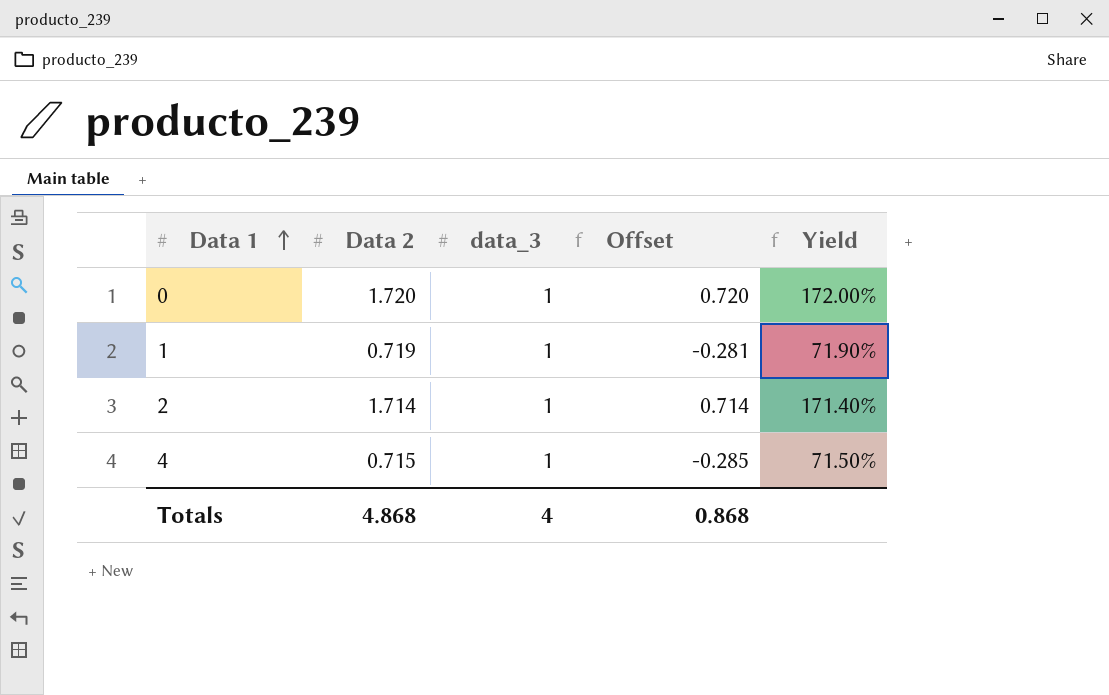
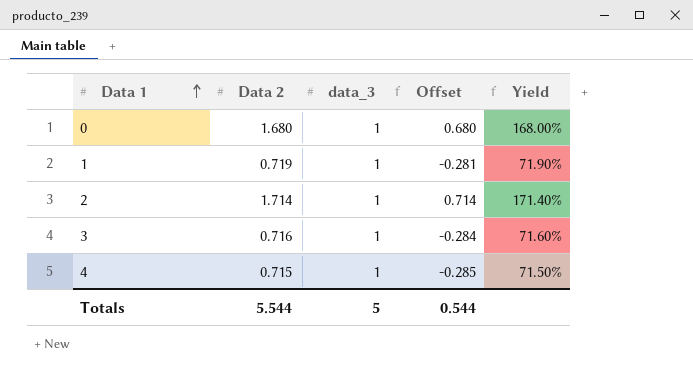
0 | Data 2: 1.720 -> 1.680
0 | Offset: 0.720 -> 0.680
0 | Yield: 172.00% -> 168.00%
row 3: none -> 0.716 | 1 | -0.284 | 71.60%
Totals | Data 2: 4.868 -> 5.544
Totals | data_3: 4 -> 5
Totals | Offset: 0.868 -> 0.544

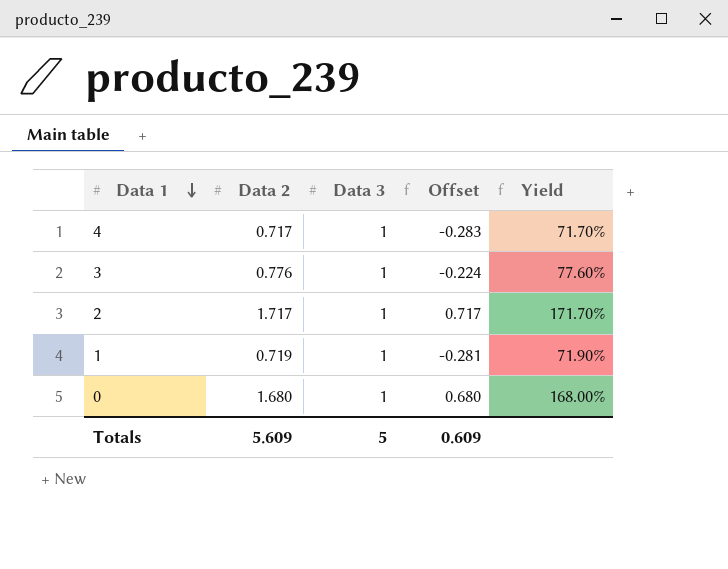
row order: Data 1 ascending -> Data 1 descending
column name: data_3 -> Data 3
4 | Data 2: 0.715 -> 0.717
4 | Offset: -0.285 -> -0.283
4 | Yield: 71.50% -> 71.70%
3 | Data 2: 0.716 -> 0.776
3 | Offset: -0.284 -> -0.224
3 | Yield: 71.60% -> 77.60%
2 | Data 2: 1.714 -> 1.717
2 | Offset: 0.714 -> 0.717
2 | Yield: 171.40% -> 171.70%
Totals | Data 2: 5.544 -> 5.609
Totals | Offset: 0.544 -> 0.609

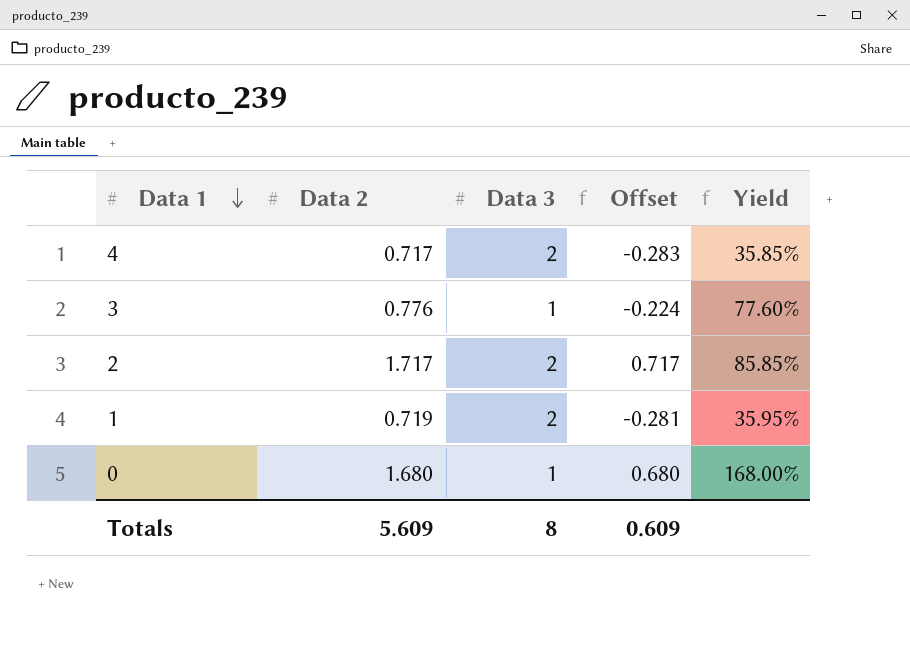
4 | Data 3: 1 -> 2
4 | Yield: 71.70% -> 35.85%
2 | Data 3: 1 -> 2
2 | Yield: 171.70% -> 85.85%
1 | Data 3: 1 -> 2
1 | Yield: 71.90% -> 35.95%
Totals | Data 3: 5 -> 8

